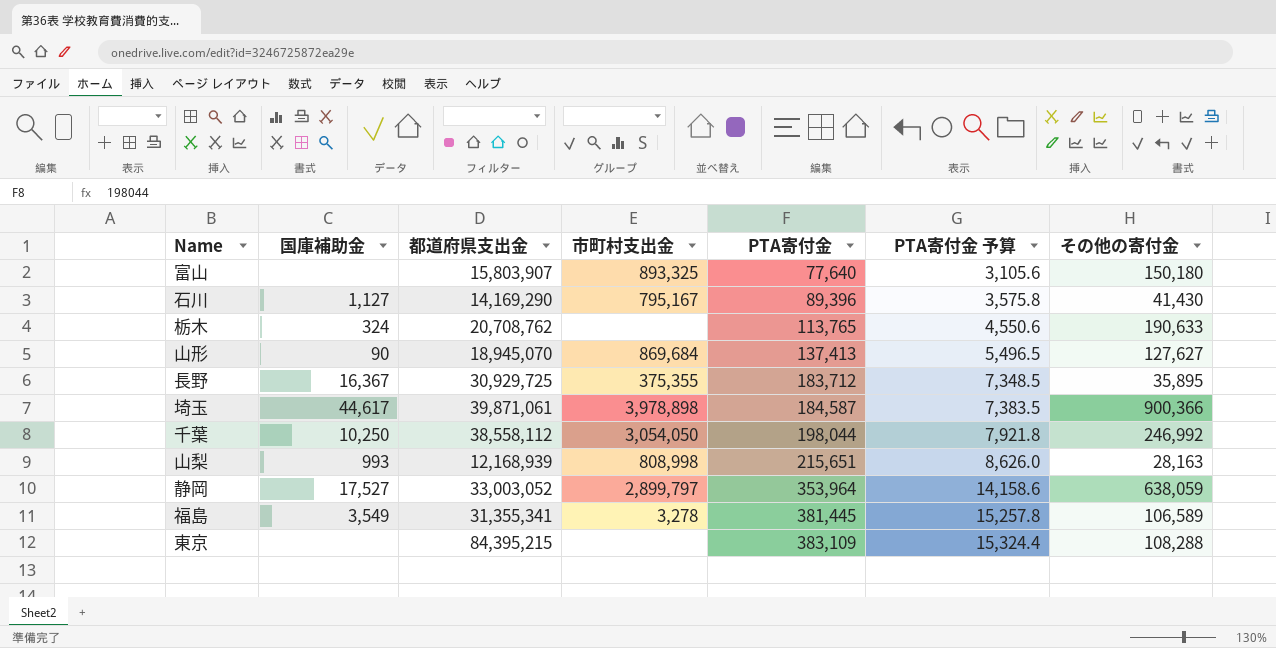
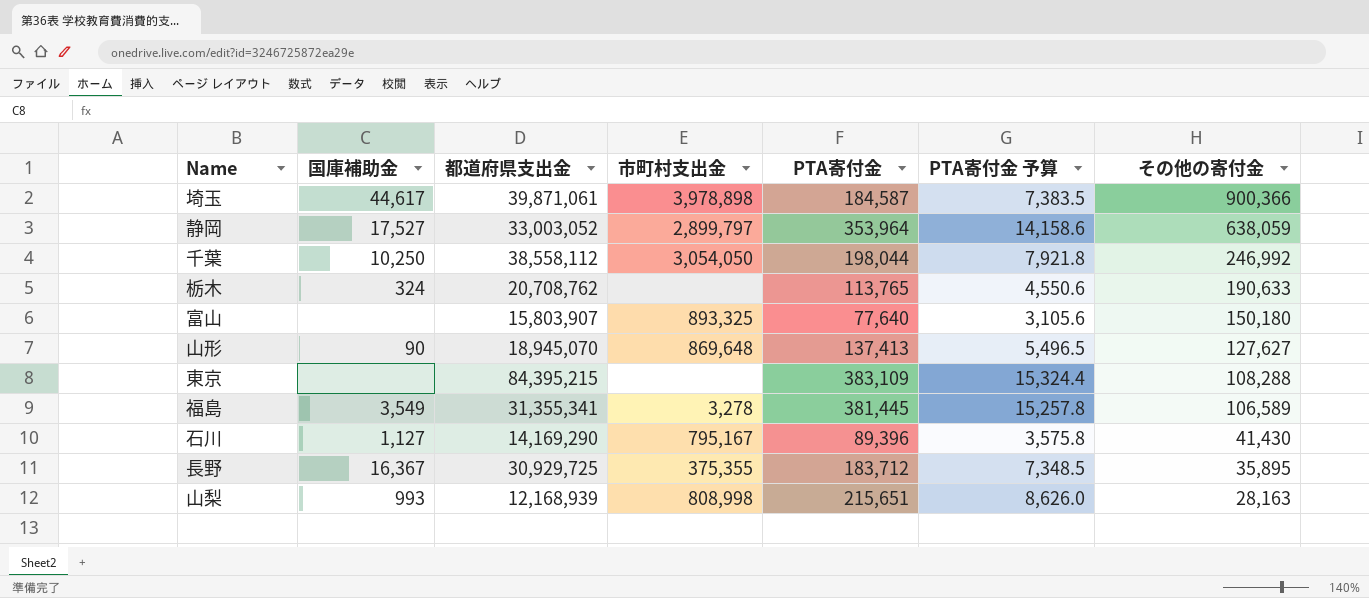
row order: PTA寄付金 ascending -> その他の寄付金 descending
山形 | 市町村支出金: 869,684 -> 869,648

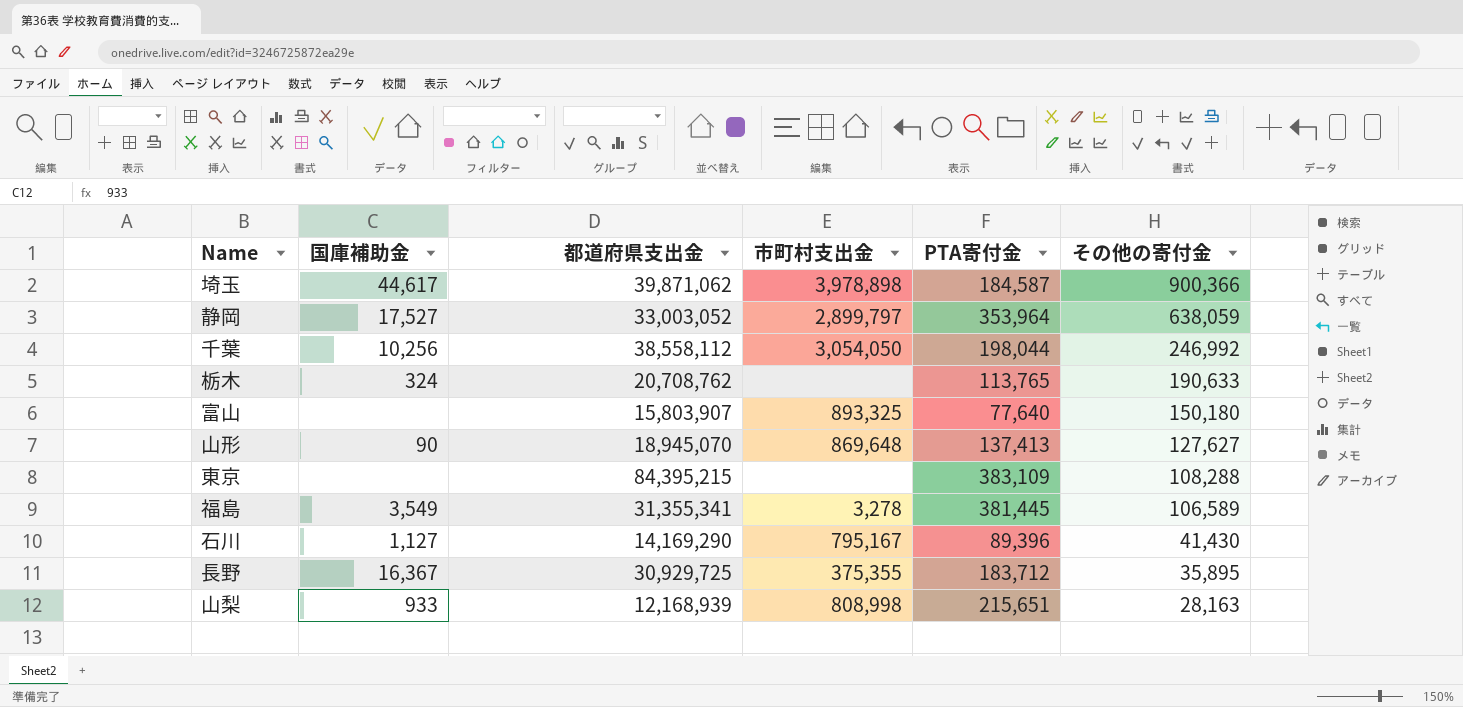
column PTA寄付金 予算 | formula: [PTA寄付金] * 0.04 -> none
埼玉 | 都道府県支出金: 39,871,061 -> 39,871,062
千葉 | 国庫補助金: 10,250 -> 10,256
山梨 | 国庫補助金: 993 -> 933

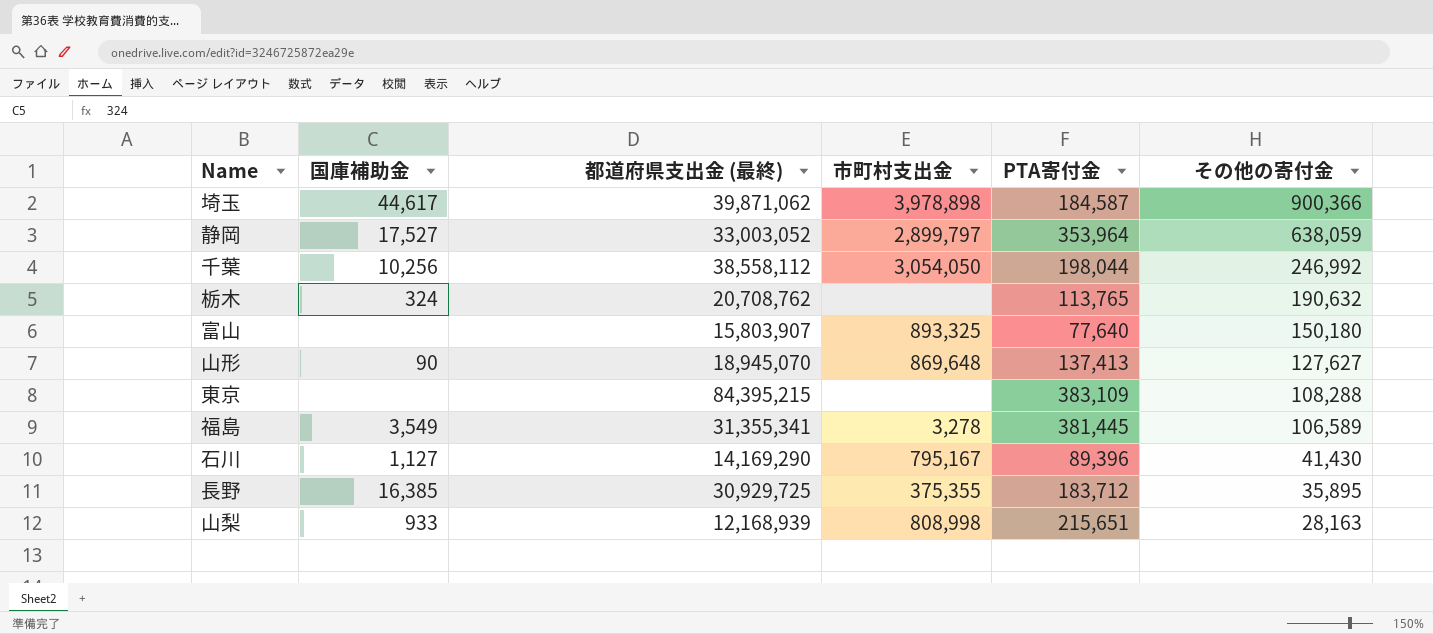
column name: 都道府県支出金 -> 都道府県支出金 (最終)
栃木 | その他の寄付金: 190,633 -> 190,632
長野 | 国庫補助金: 16,367 -> 16,385

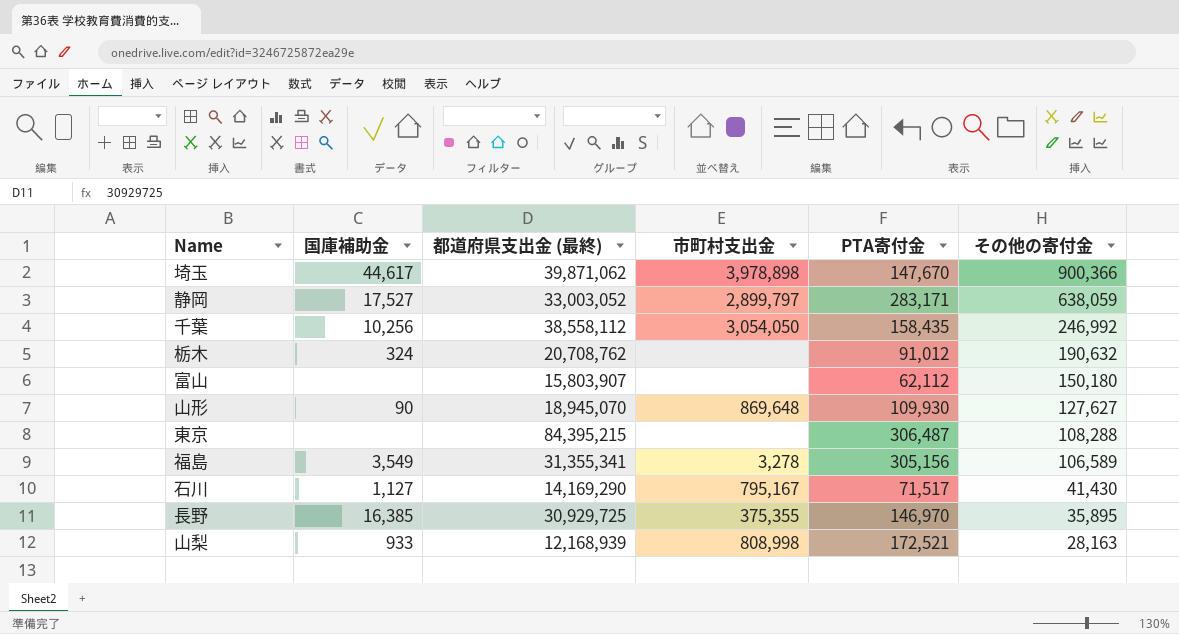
埼玉 | PTA寄付金: 184,587 -> 147,670
静岡 | PTA寄付金: 353,964 -> 283,171
千葉 | PTA寄付金: 198,044 -> 158,435
栃木 | PTA寄付金: 113,765 -> 91,012
富山 | 市町村支出金: 893,325 -> none
富山 | PTA寄付金: 77,640 -> 62,112
山形 | PTA寄付金: 137,413 -> 109,930
東京 | PTA寄付金: 383,109 -> 306,487
福島 | PTA寄付金: 381,445 -> 305,156
石川 | PTA寄付金: 89,396 -> 71,517
長野 | PTA寄付金: 183,712 -> 146,970
山梨 | PTA寄付金: 215,651 -> 172,521

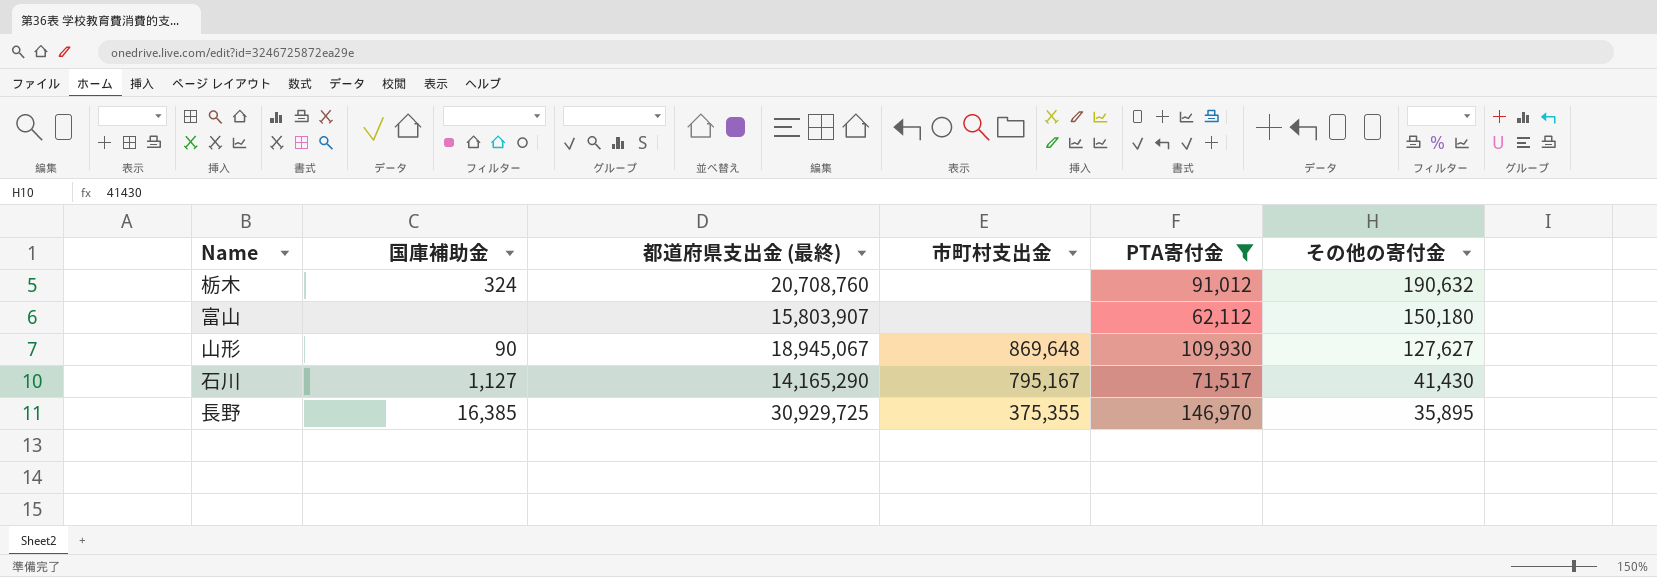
filter: none -> PTA寄付金 <= 146,970
栃木 | 都道府県支出金 (最終): 20,708,762 -> 20,708,760
山形 | 都道府県支出金 (最終): 18,945,070 -> 18,945,067
石川 | 都道府県支出金 (最終): 14,169,290 -> 14,165,290

